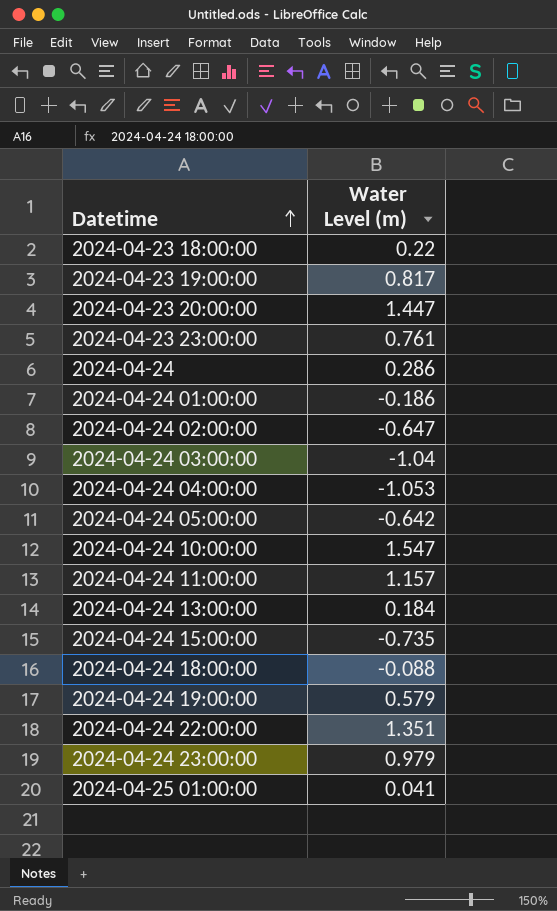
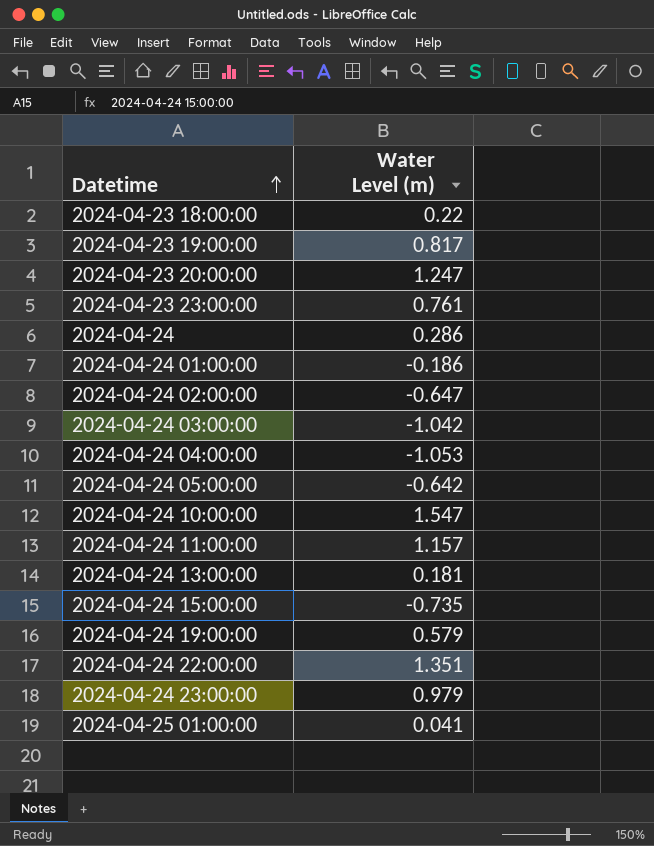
row 2024-04-24 18:00:00: -0.088 -> none
2024-04-23 20:00:00 | Water Level (m): 1.447 -> 1.247
2024-04-24 03:00:00 | Water Level (m): -1.04 -> -1.042
2024-04-24 13:00:00 | Water Level (m): 0.184 -> 0.181

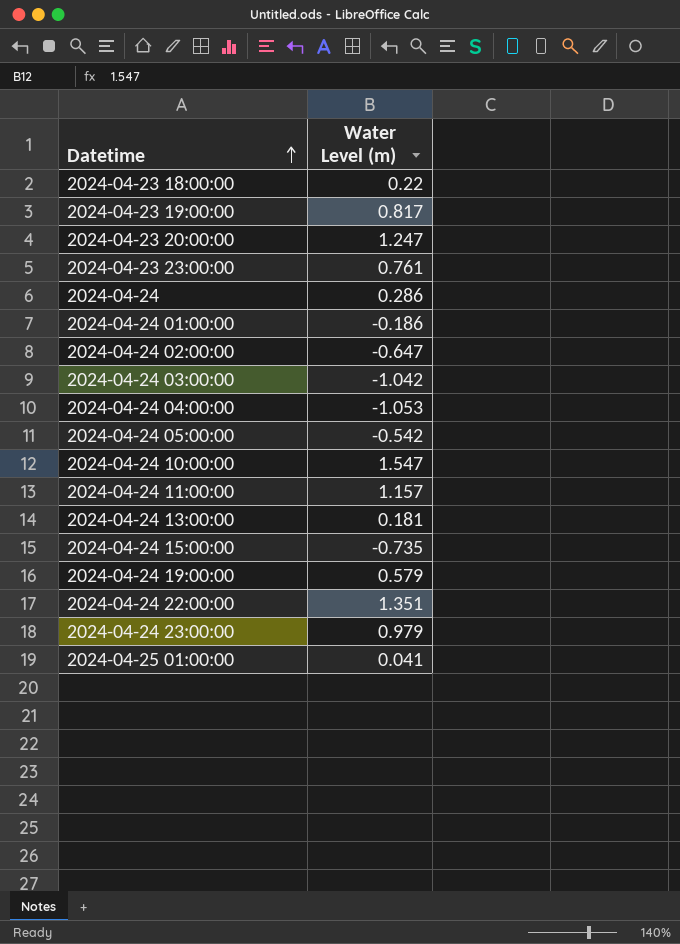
2024-04-24 05:00:00 | Water Level (m): -0.642 -> -0.542

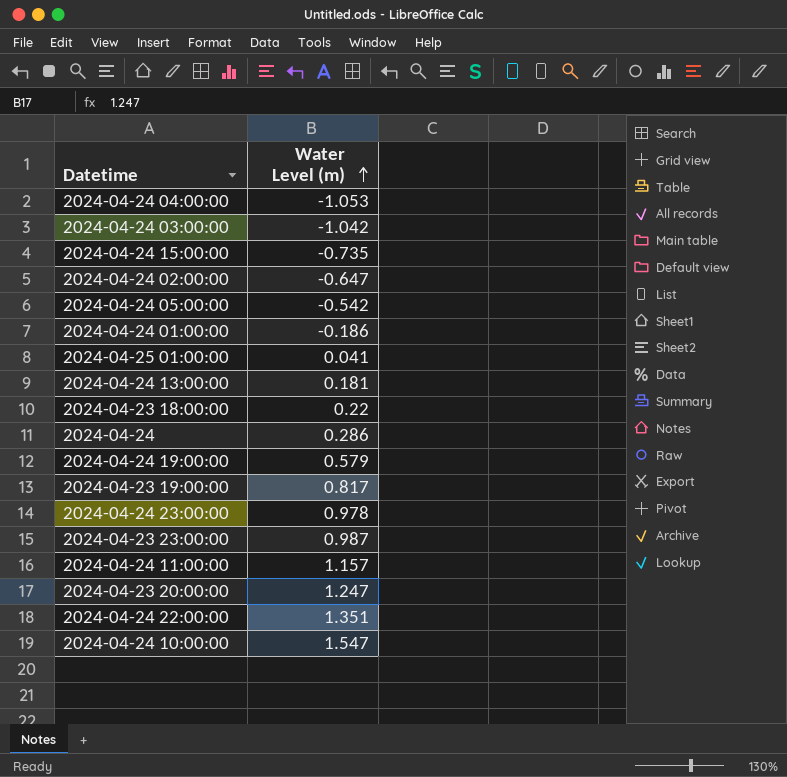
row order: Datetime ascending -> Water Level (m) ascending
2024-04-24 23:00:00 | Water Level (m): 0.979 -> 0.978
2024-04-23 23:00:00 | Water Level (m): 0.761 -> 0.987

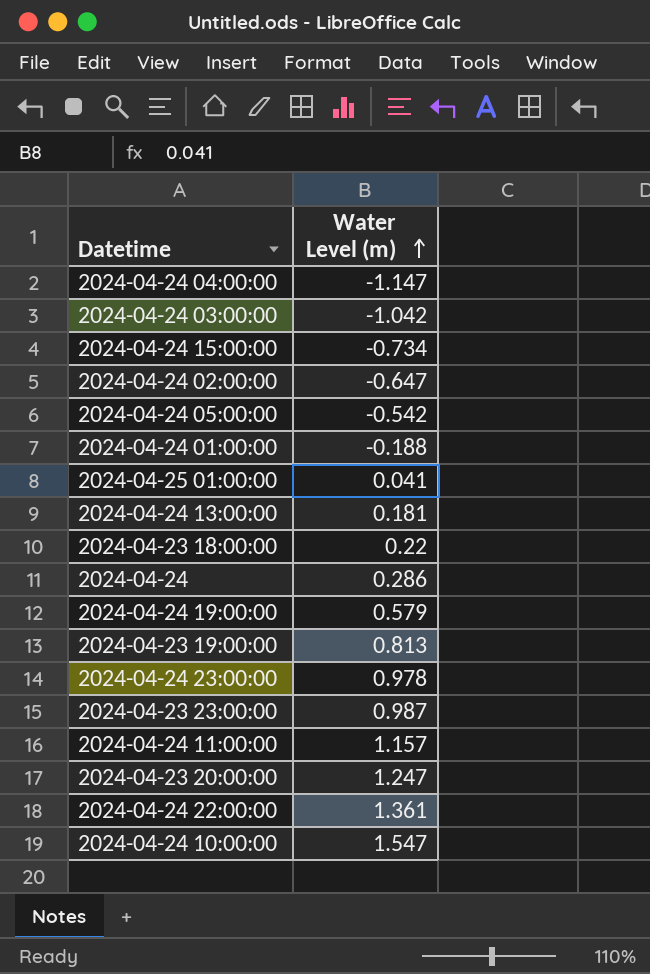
2024-04-24 04:00:00 | Water Level (m): -1.053 -> -1.147
2024-04-24 15:00:00 | Water Level (m): -0.735 -> -0.734
2024-04-24 01:00:00 | Water Level (m): -0.186 -> -0.188
2024-04-23 19:00:00 | Water Level (m): 0.817 -> 0.813
2024-04-24 22:00:00 | Water Level (m): 1.351 -> 1.361

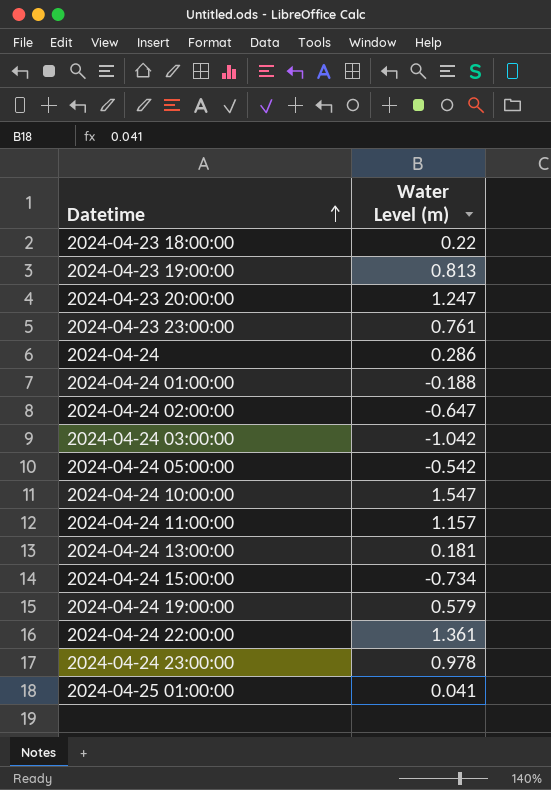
row order: Water Level (m) ascending -> Datetime ascending
row 2024-04-24 04:00:00: -1.147 -> none
2024-04-23 23:00:00 | Water Level (m): 0.987 -> 0.761

